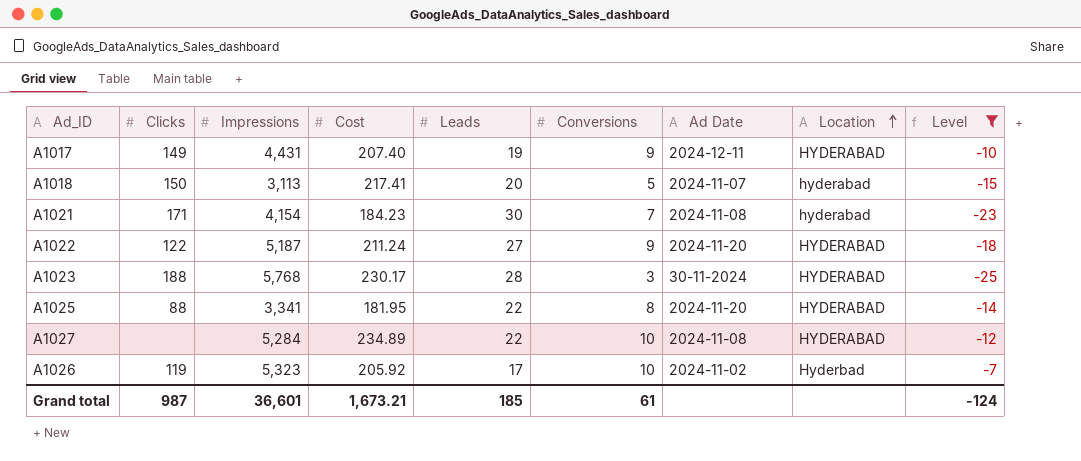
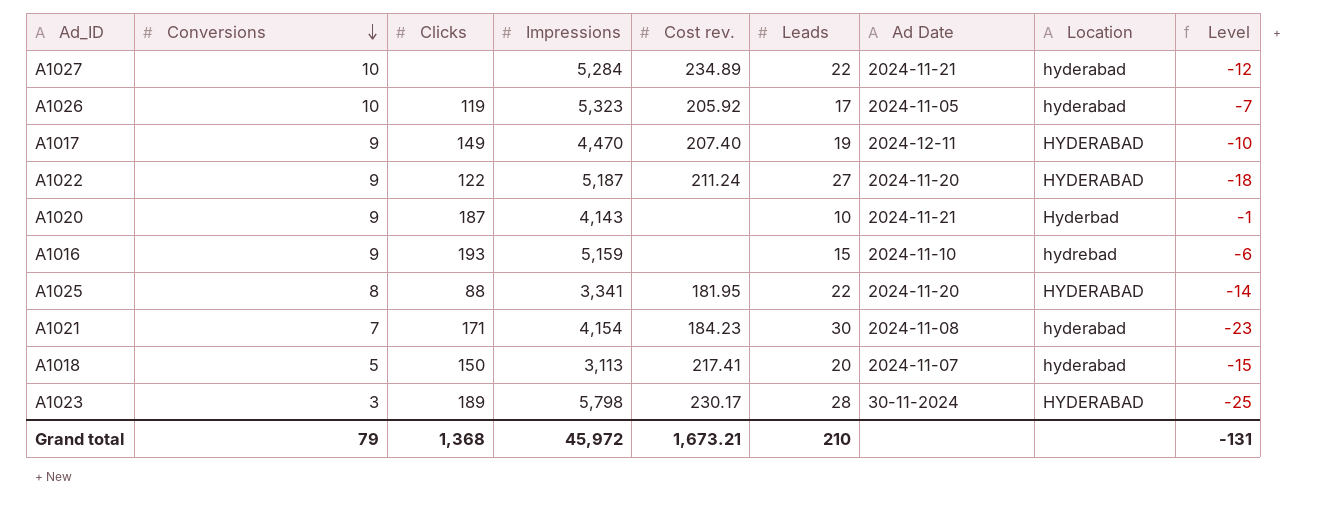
filter: Level <= -7 -> none
row order: Location ascending -> Conversions descending
column Conversions | position: 6 -> 2
column name: Cost -> Cost rev.
A1027 | Ad Date: 2024-11-08 -> 2024-11-21
A1027 | Location: HYDERABAD -> hyderabad
A1026 | Ad Date: 2024-11-02 -> 2024-11-05
A1026 | Location: Hyderbad -> hyderabad
A1017 | Impressions: 4,431 -> 4,470
A1023 | Clicks: 188 -> 189
A1023 | Impressions: 5,768 -> 5,798
Grand total | Conversions: 61 -> 79
Grand total | Clicks: 987 -> 1,368
Grand total | Impressions: 36,601 -> 45,972
Grand total | Leads: 185 -> 210
Grand total | Level: -124 -> -131

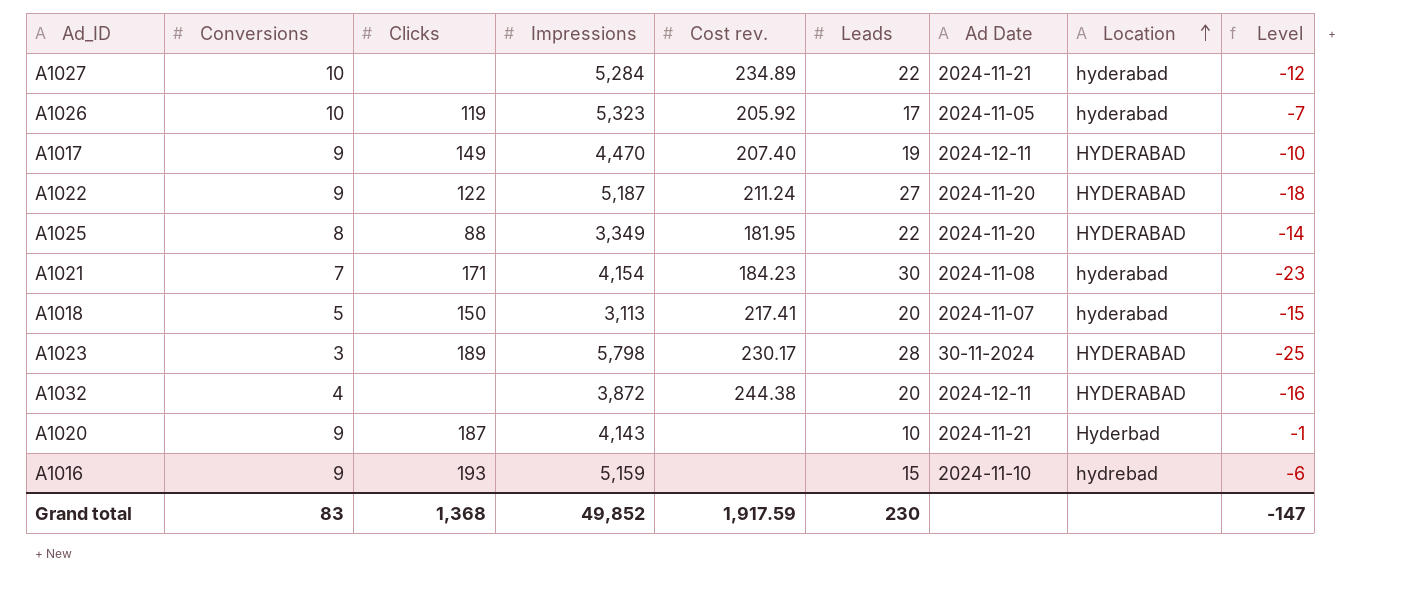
row order: Conversions descending -> Location ascending
A1025 | Impressions: 3,341 -> 3,349
row A1032: none -> 4 | none | 3,872 | 244.38 | 20 | 2024-12-11 | HYDERABAD | -16
Grand total | Conversions: 79 -> 83
Grand total | Impressions: 45,972 -> 49,852
Grand total | Cost rev.: 1,673.21 -> 1,917.59
Grand total | Leads: 210 -> 230
Grand total | Level: -131 -> -147

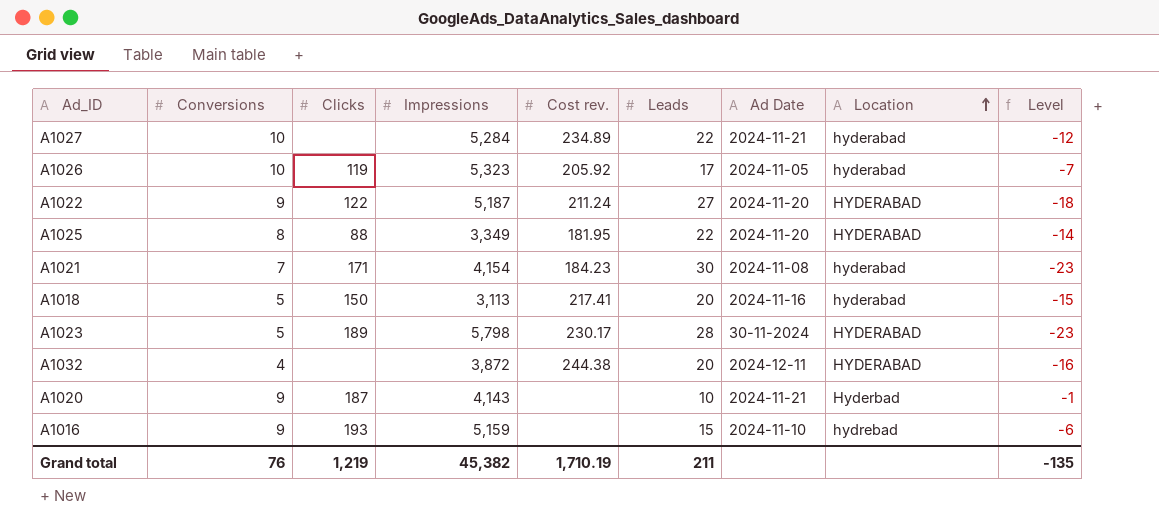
row A1017: 9 | 149 | 4,470 | 207.40 | 19 | 2024-12-11 | HYDERABAD | -10 -> none
A1018 | Ad Date: 2024-11-07 -> 2024-11-16
A1023 | Conversions: 3 -> 5
A1023 | Level: -25 -> -23
Grand total | Conversions: 83 -> 76
Grand total | Clicks: 1,368 -> 1,219
Grand total | Impressions: 49,852 -> 45,382
Grand total | Cost rev.: 1,917.59 -> 1,710.19
Grand total | Leads: 230 -> 211
Grand total | Level: -147 -> -135

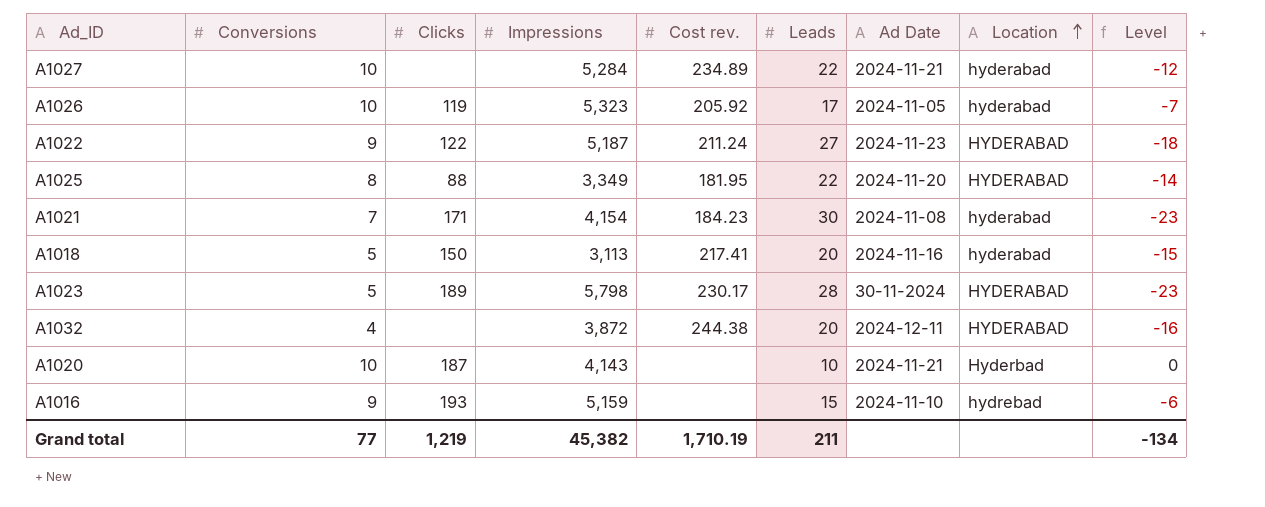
A1022 | Ad Date: 2024-11-20 -> 2024-11-23
A1020 | Conversions: 9 -> 10
A1020 | Level: -1 -> 0
Grand total | Conversions: 76 -> 77
Grand total | Level: -135 -> -134

